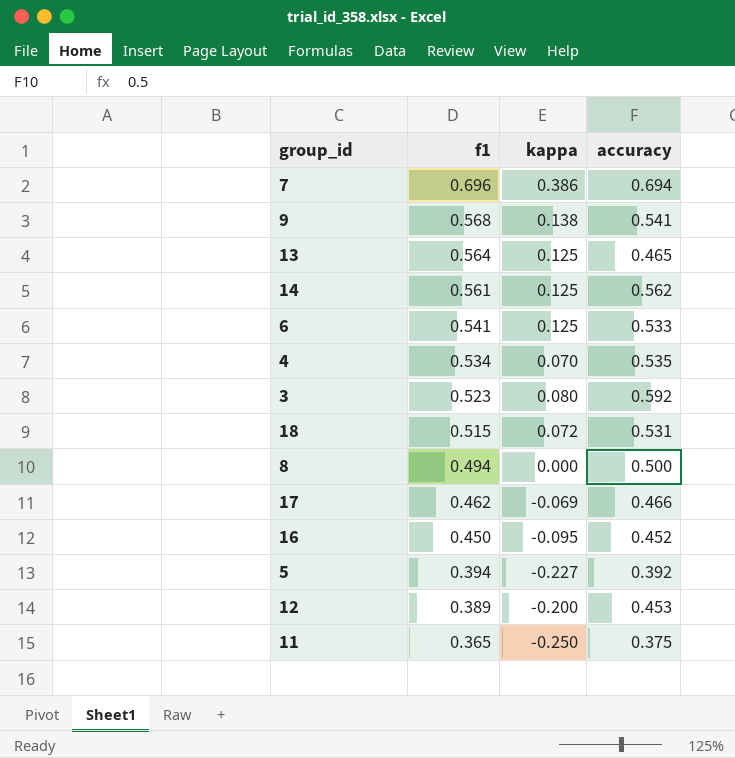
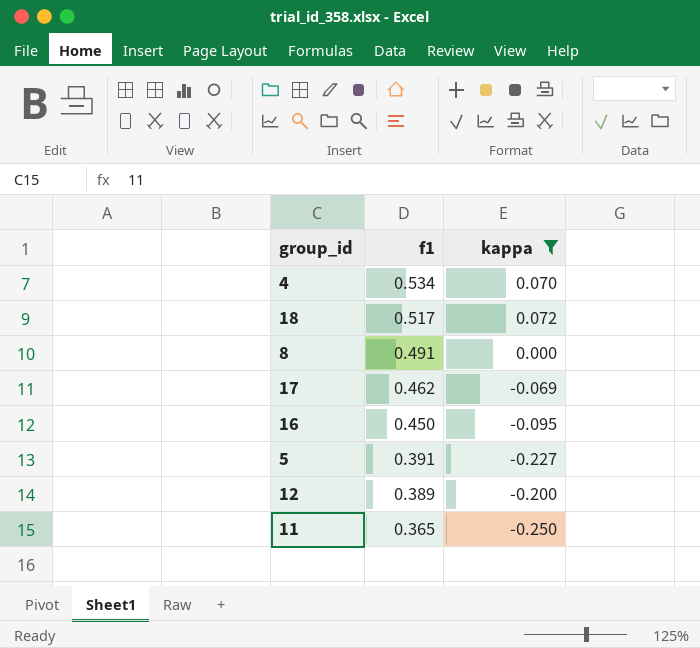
filter: none -> kappa <= 0.072
column accuracy | position: 4 -> none
18 | f1: 0.515 -> 0.517
8 | f1: 0.494 -> 0.491
5 | f1: 0.394 -> 0.391

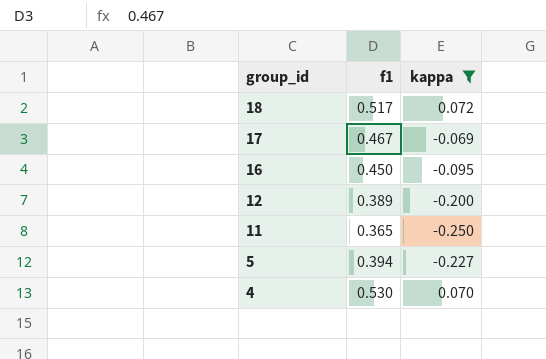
row order: f1 descending -> group_id descending
row 8: 0.491 | 0.000 -> none
17 | f1: 0.462 -> 0.467
5 | f1: 0.391 -> 0.394
4 | f1: 0.534 -> 0.530

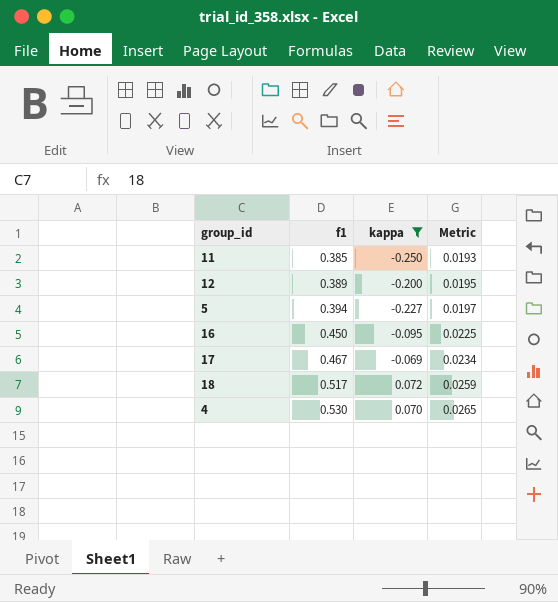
row order: group_id descending -> f1 ascending
column Metric | formula: none -> [f1] * 0.05
11 | f1: 0.365 -> 0.385

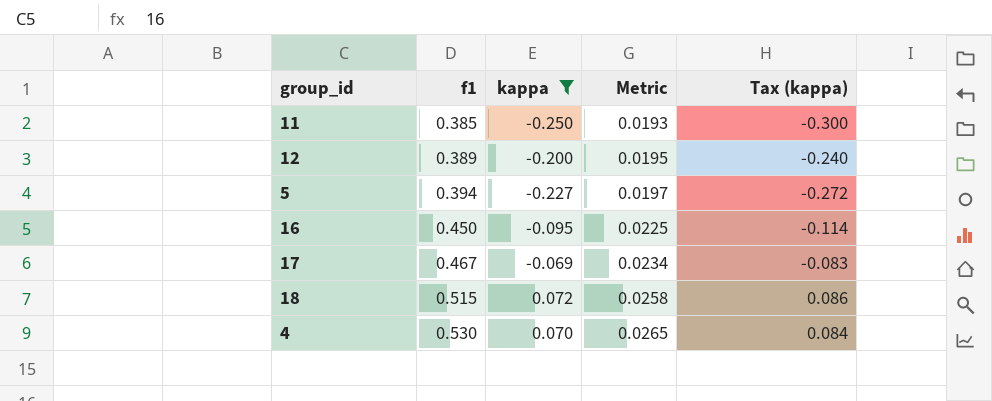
column Tax (kappa) | formula: none -> [kappa] * 1.2
18 | f1: 0.517 -> 0.515
18 | Metric: 0.0259 -> 0.0258

